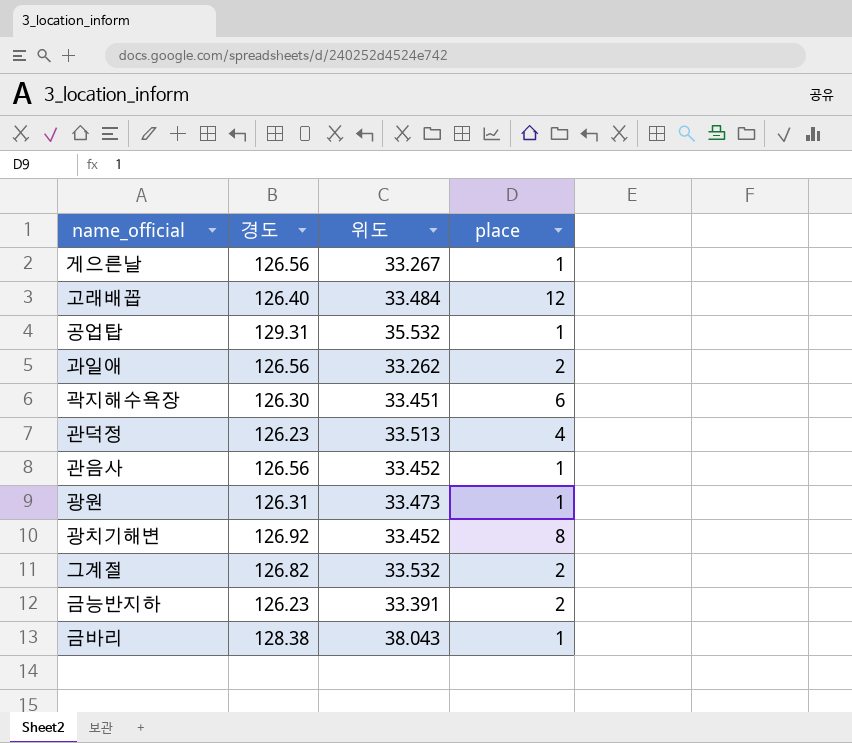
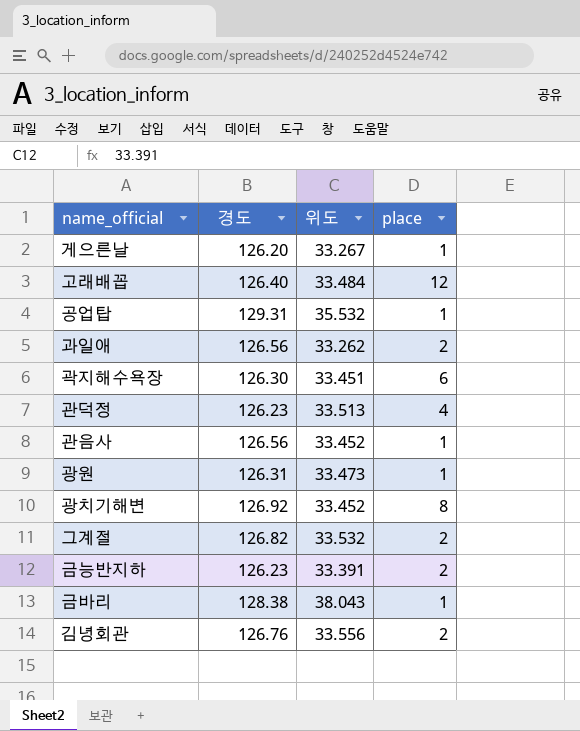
게으른날 | 경도: 126.56 -> 126.20
row 김녕회관: none -> 126.76 | 33.556 | 2

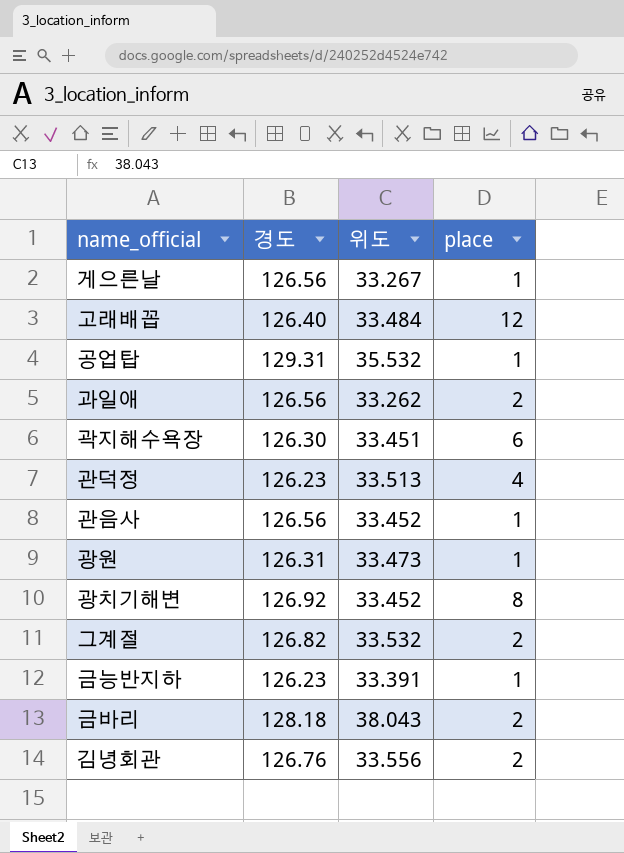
게으른날 | 경도: 126.20 -> 126.56
금능반지하 | place: 2 -> 1
금바리 | 경도: 128.38 -> 128.18
금바리 | place: 1 -> 2

